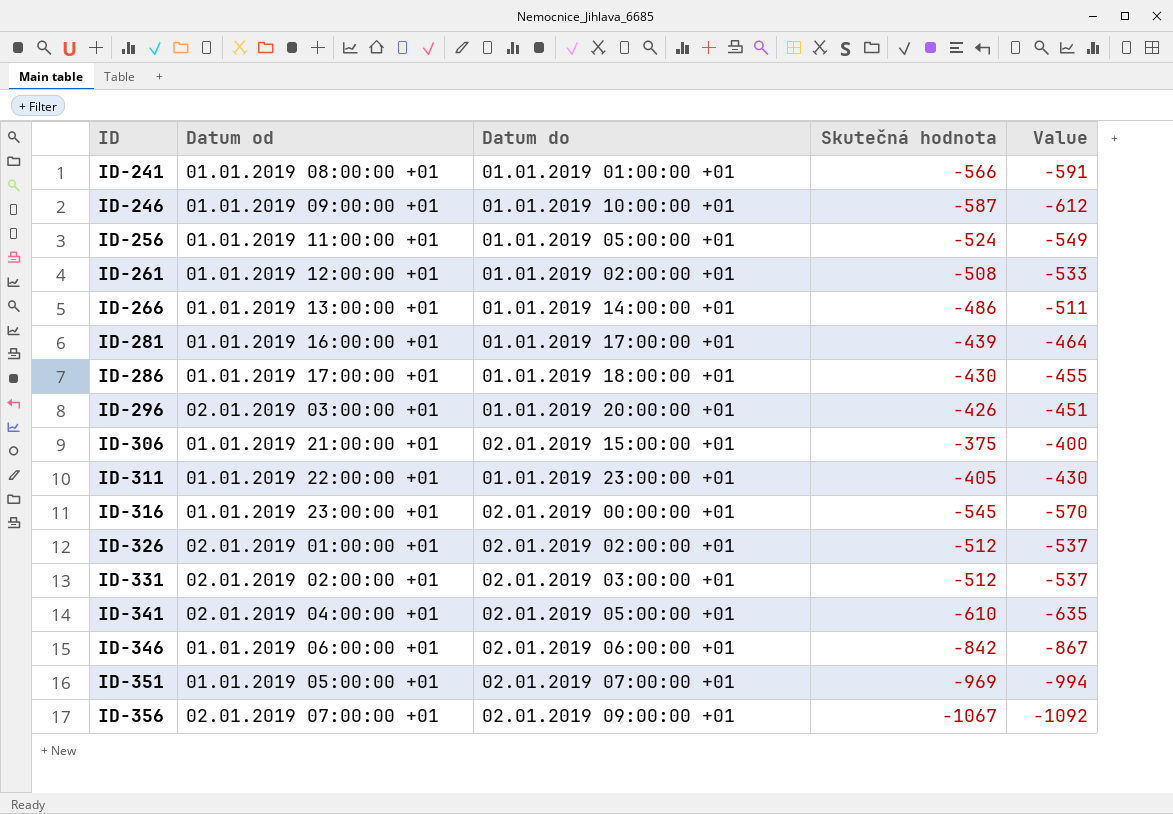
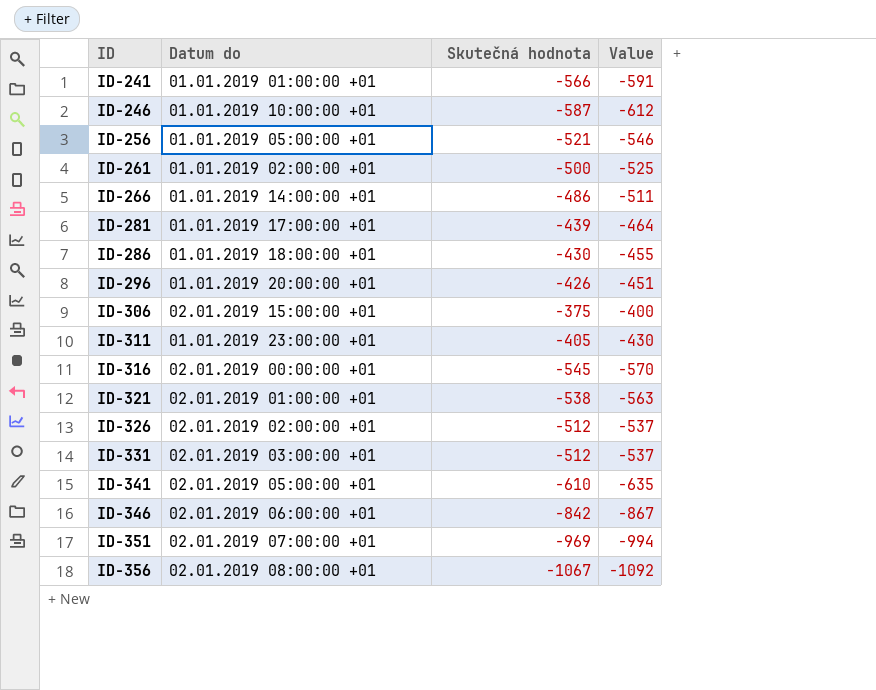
column Datum od | position: 2 -> none
ID-256 | Skutečná hodnota: -524 -> -521
ID-256 | Value: -549 -> -546
ID-261 | Skutečná hodnota: -508 -> -500
ID-261 | Value: -533 -> -525
row ID-321: none -> 02.01.2019 01:00:00 +01 | -538 | -563
ID-356 | Datum do: 02.01.2019 09:00:00 +01 -> 02.01.2019 08:00:00 +01

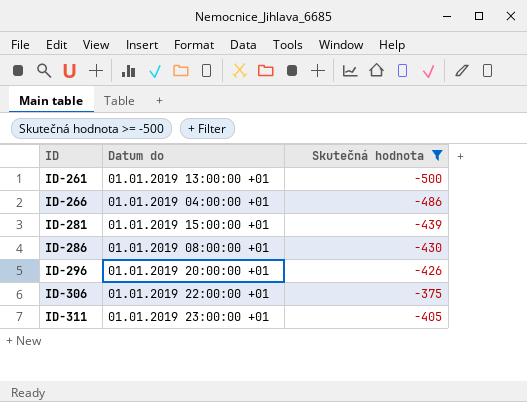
filter: none -> Skutečná hodnota >= -500
column Value | formula: [Skutečná hodnota] - 25 -> none
ID-261 | Datum do: 01.01.2019 02:00:00 +01 -> 01.01.2019 13:00:00 +01
ID-266 | Datum do: 01.01.2019 14:00:00 +01 -> 01.01.2019 04:00:00 +01
ID-281 | Datum do: 01.01.2019 17:00:00 +01 -> 01.01.2019 15:00:00 +01
ID-286 | Datum do: 01.01.2019 18:00:00 +01 -> 01.01.2019 08:00:00 +01
ID-306 | Datum do: 02.01.2019 15:00:00 +01 -> 01.01.2019 22:00:00 +01

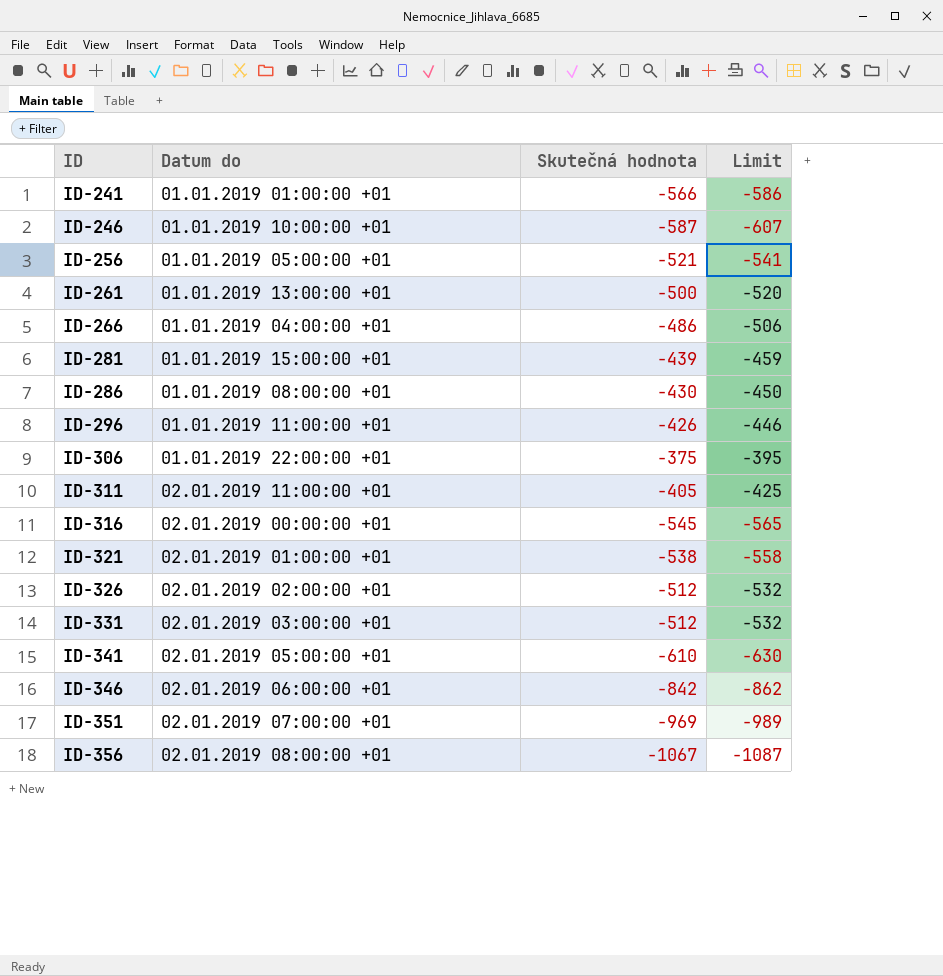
filter: Skutečná hodnota >= -500 -> none
column Limit | formula: none -> [Skutečná hodnota] - 20
ID-296 | Datum do: 01.01.2019 20:00:00 +01 -> 01.01.2019 11:00:00 +01
ID-311 | Datum do: 01.01.2019 23:00:00 +01 -> 02.01.2019 11:00:00 +01

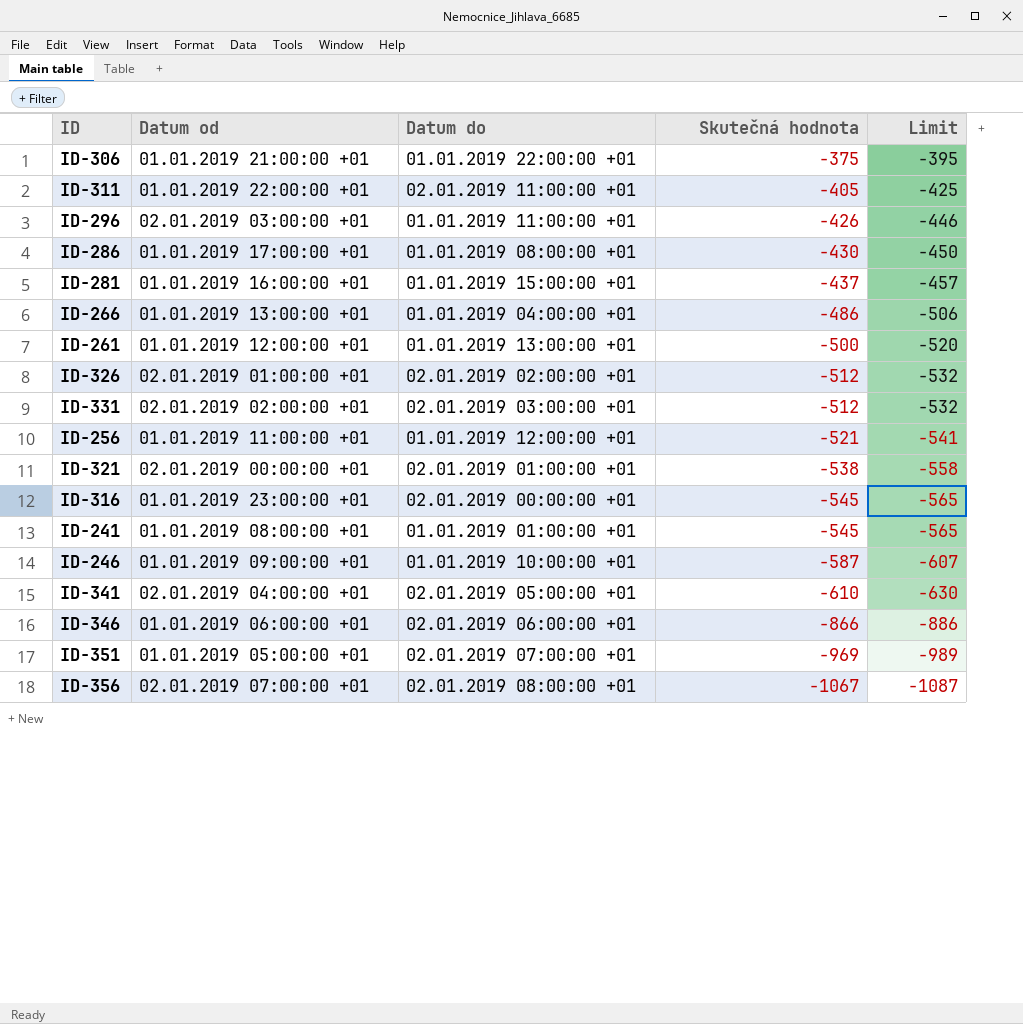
row order: ID ascending -> Skutečná hodnota descending
column Datum od | position: none -> 2
ID-281 | Skutečná hodnota: -439 -> -437
ID-281 | Limit: -459 -> -457
ID-256 | Datum do: 01.01.2019 05:00:00 +01 -> 01.01.2019 12:00:00 +01
ID-241 | Skutečná hodnota: -566 -> -545
ID-241 | Limit: -586 -> -565
ID-346 | Skutečná hodnota: -842 -> -866
ID-346 | Limit: -862 -> -886

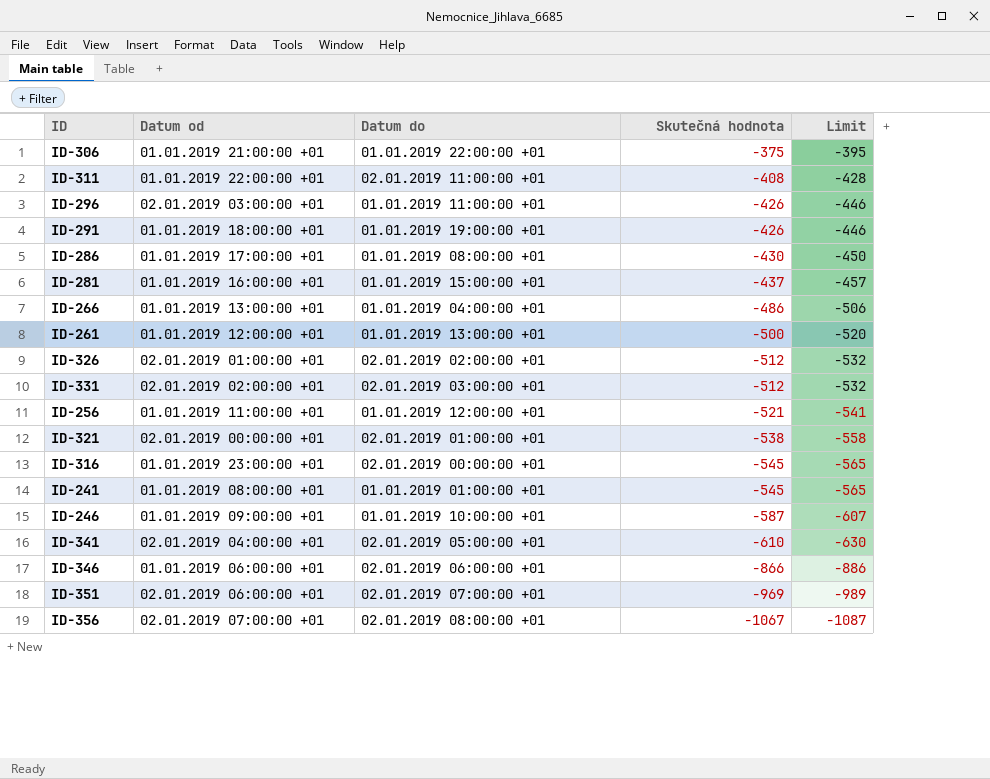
ID-311 | Skutečná hodnota: -405 -> -408
ID-311 | Limit: -425 -> -428
row ID-291: none -> 01.01.2019 18:00:00 +01 | 01.01.2019 19:00:00 +01 | -426 | -446
ID-351 | Datum od: 01.01.2019 05:00:00 +01 -> 02.01.2019 06:00:00 +01

